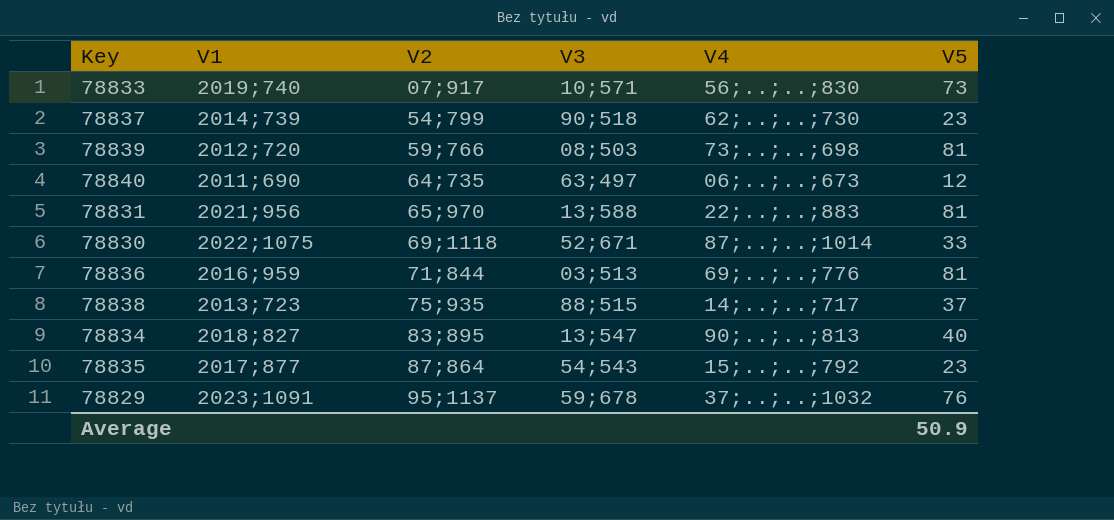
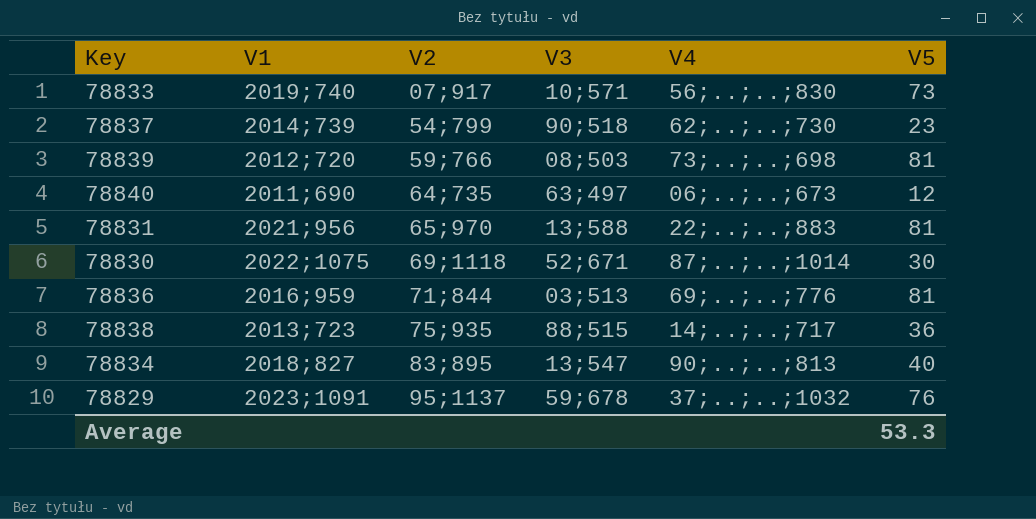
row 78835: 2017;877 | 87;864 | 54;543 | 15;..;..;792 | 23 -> none
78830 | V5: 33 -> 30
78838 | V5: 37 -> 36
Average | V5: 50.9 -> 53.3

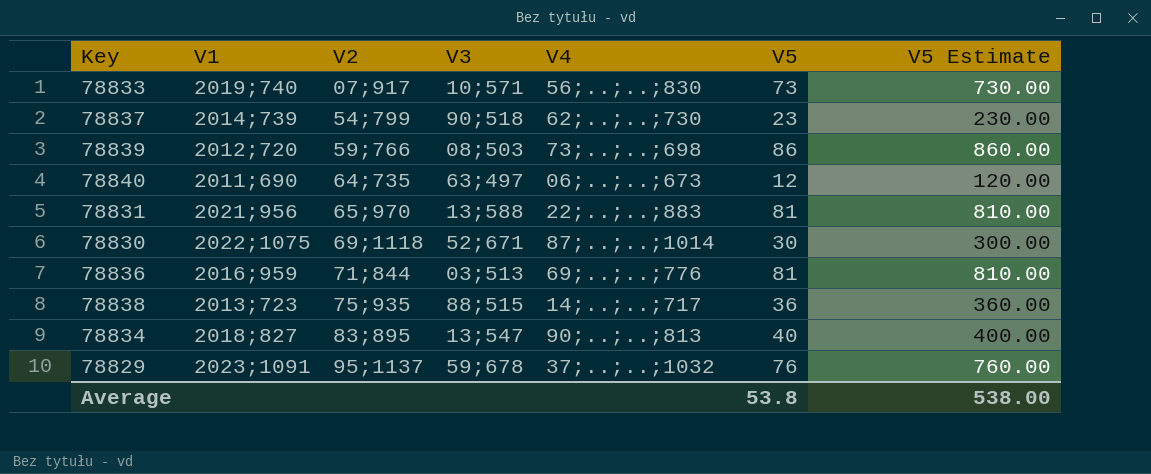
column V5 Estimate | formula: none -> [V5] * 10
78839 | V5: 81 -> 86
Average | V5: 53.3 -> 53.8

